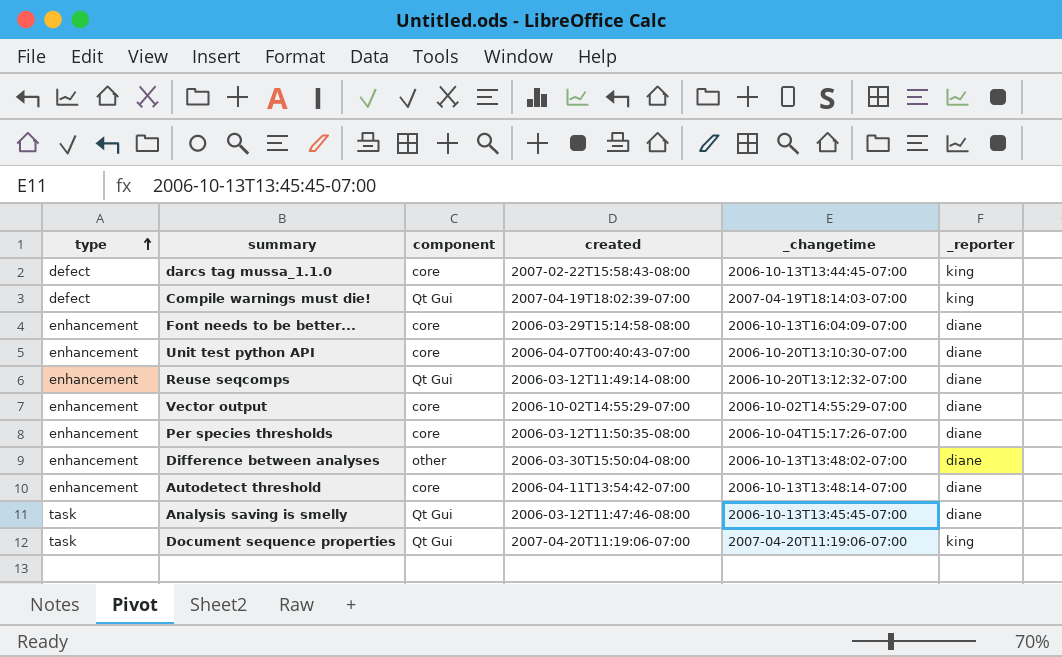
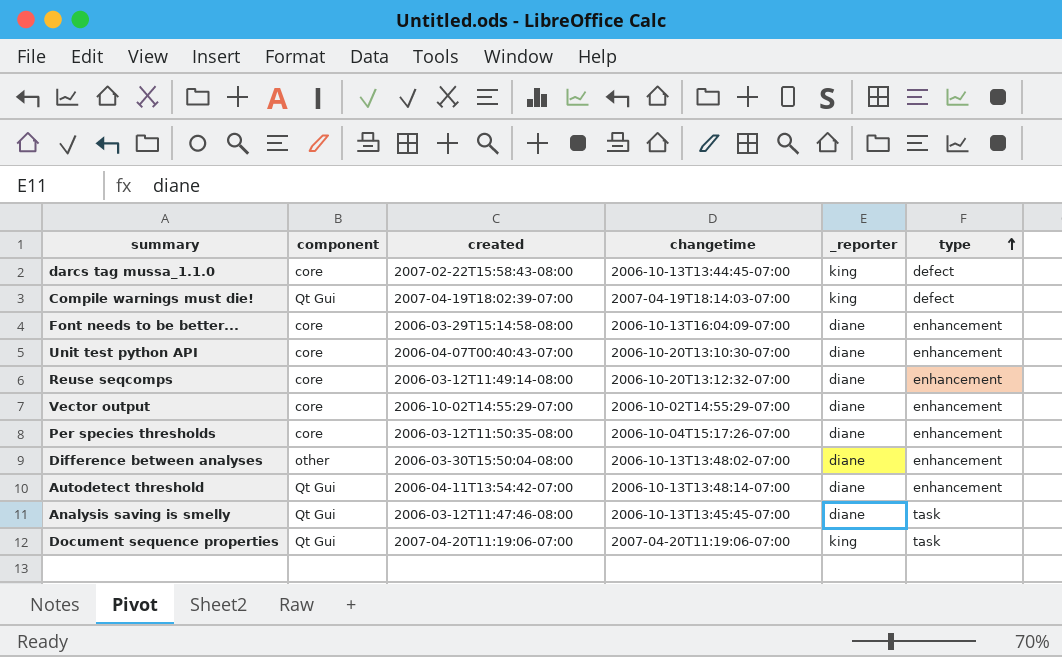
column name: _changetime -> changetime
column type | position: 1 -> 6
Reuse seqcomps | component: Qt Gui -> core
Autodetect threshold | component: core -> Qt Gui

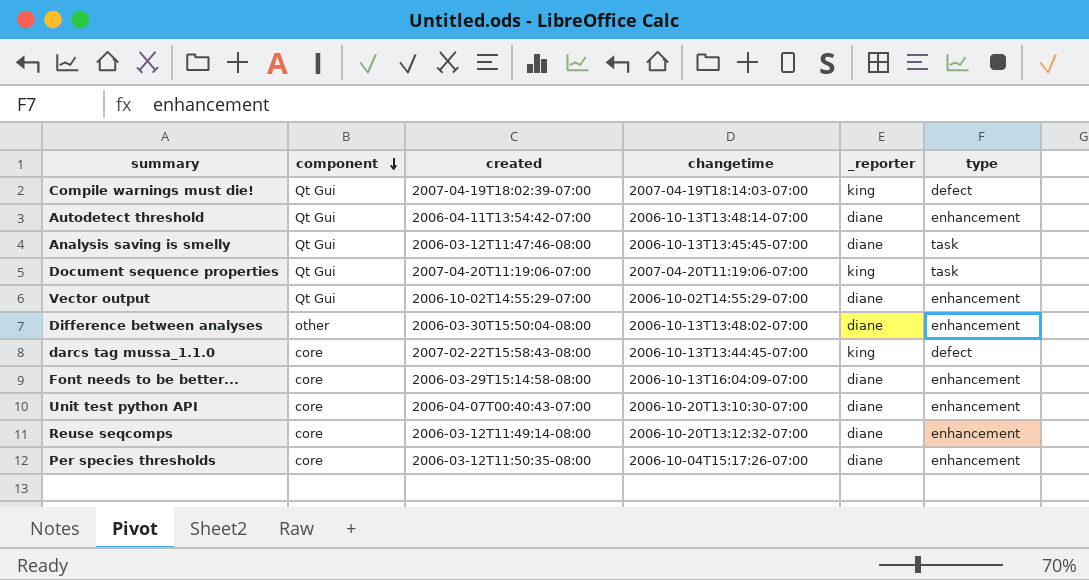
row order: type ascending -> component descending
Vector output | component: core -> Qt Gui

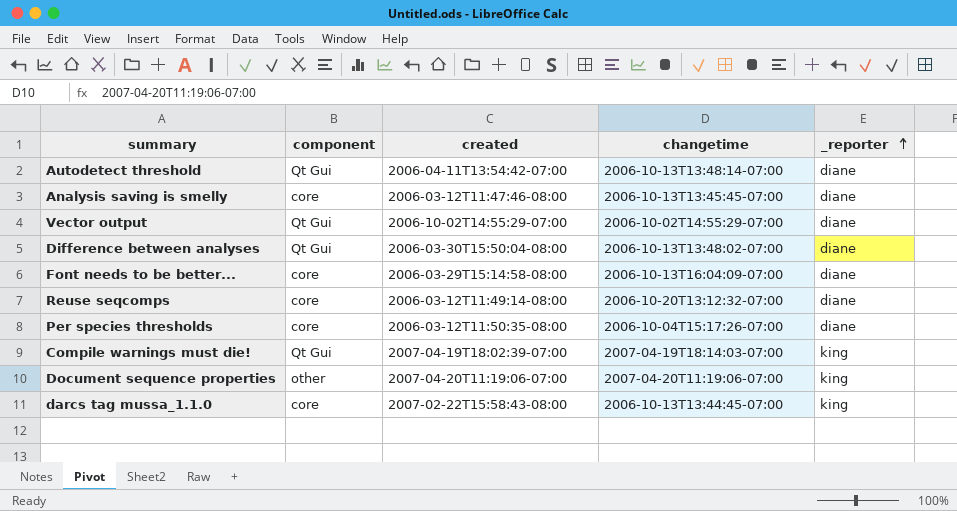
row order: component descending -> _reporter ascending
column type | position: 6 -> none
row Unit test python API: core | 2006-04-07T00:40:43-07:00 | 2006-10-20T13:10:30-07:00 | diane | enhancement -> none
Analysis saving is smelly | component: Qt Gui -> core
Difference between analyses | component: other -> Qt Gui
Document sequence properties | component: Qt Gui -> other

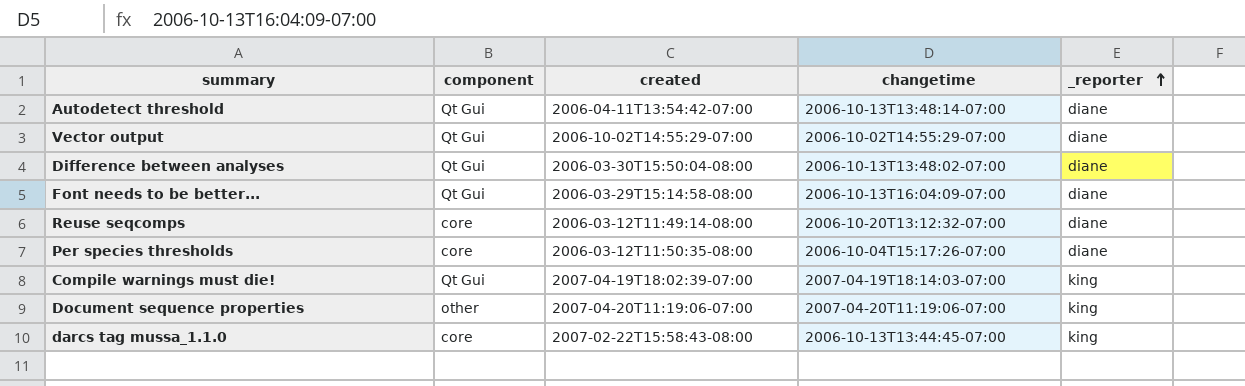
row Analysis saving is smelly: core | 2006-03-12T11:47:46-08:00 | 2006-10-13T13:45:45-07:00 | diane -> none
Font needs to be better... | component: core -> Qt Gui

